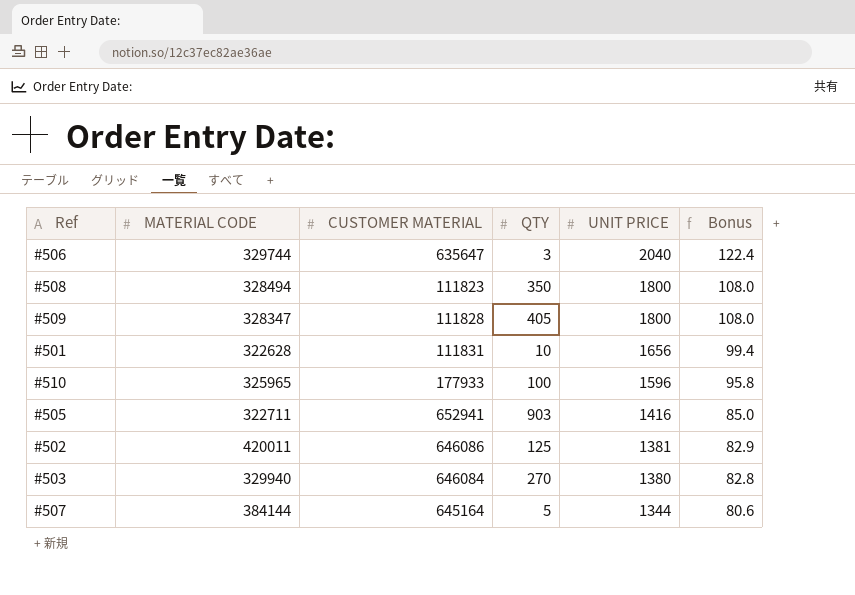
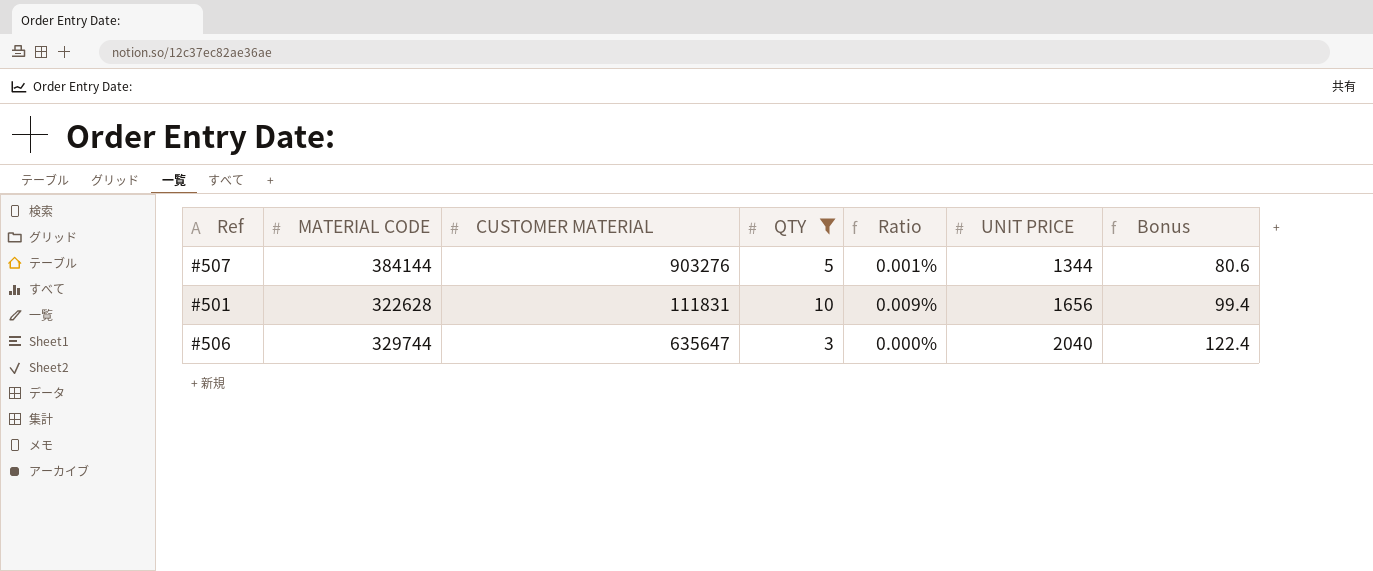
filter: none -> QTY <= 10
row order: UNIT PRICE descending -> UNIT PRICE ascending
column Ratio | formula: none -> [QTY] / [CUSTOMER MATERIAL]
#507 | CUSTOMER MATERIAL: 645164 -> 903276

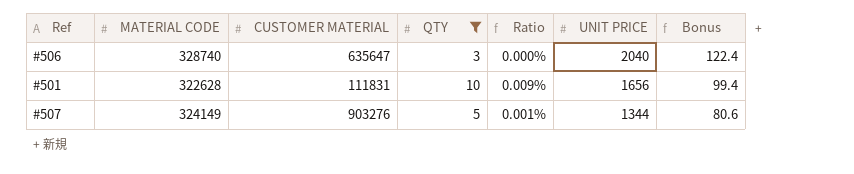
row order: UNIT PRICE ascending -> UNIT PRICE descending
#506 | MATERIAL CODE: 329744 -> 328740
#507 | MATERIAL CODE: 384144 -> 324149

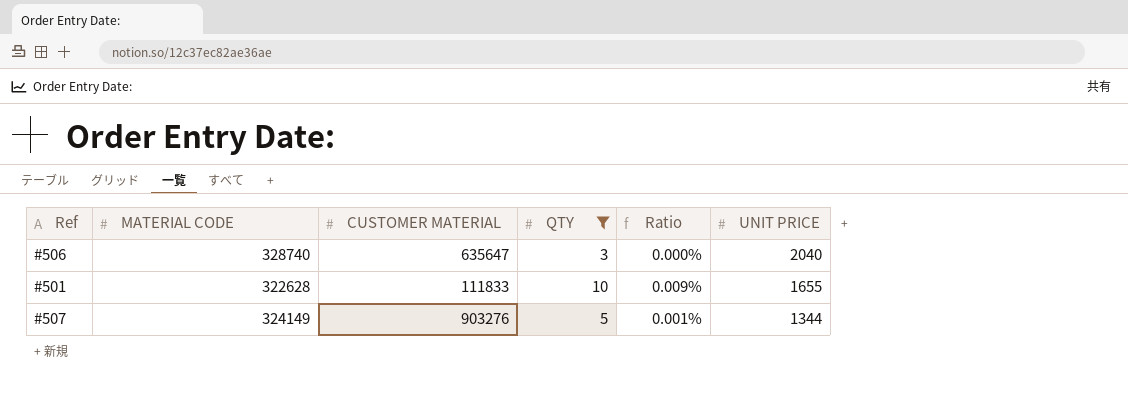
column Bonus | formula: [UNIT PRICE] * 0.06 -> none
#501 | CUSTOMER MATERIAL: 111831 -> 111833
#501 | UNIT PRICE: 1656 -> 1655

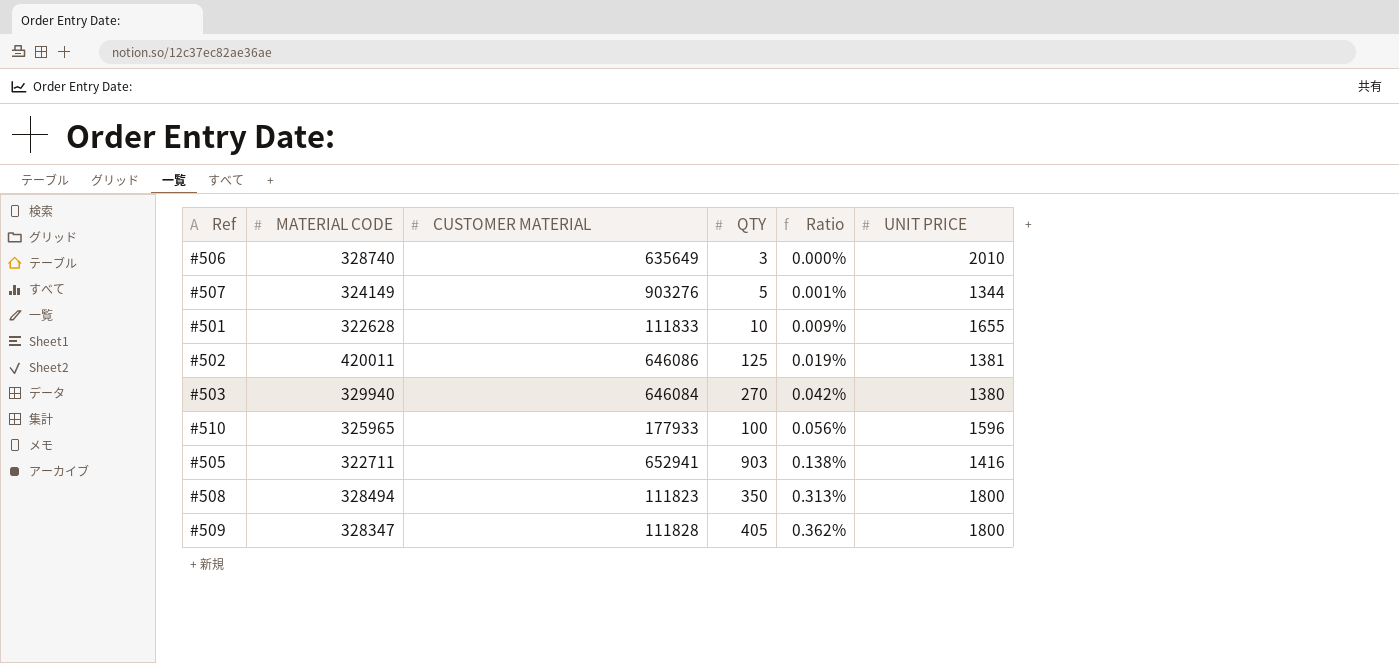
filter: QTY <= 10 -> none
row order: UNIT PRICE descending -> Ratio ascending
#506 | CUSTOMER MATERIAL: 635647 -> 635649
#506 | UNIT PRICE: 2040 -> 2010

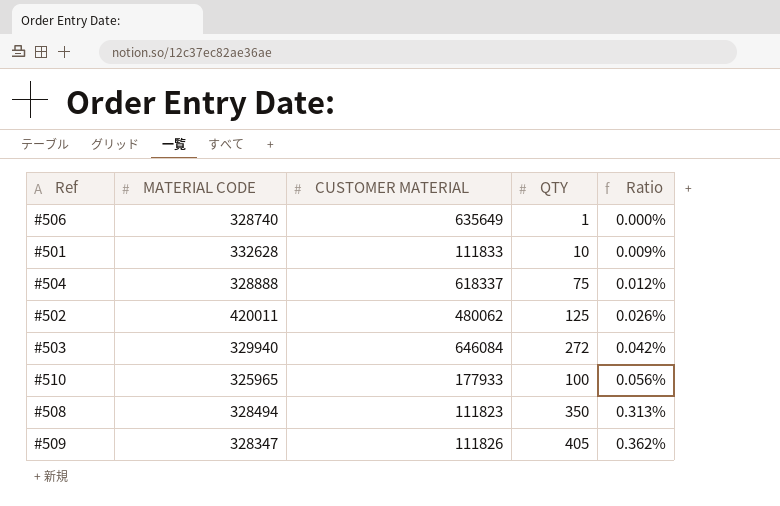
column UNIT PRICE | position: 6 -> none
row #507: 324149 | 903276 | 5 | 0.001% | 1344 -> none
row #505: 322711 | 652941 | 903 | 0.138% | 1416 -> none
#506 | QTY: 3 -> 1
#501 | MATERIAL CODE: 322628 -> 332628
row #504: none -> 328888 | 618337 | 75 | 0.012%
#502 | CUSTOMER MATERIAL: 646086 -> 480062
#502 | Ratio: 0.019% -> 0.026%
#503 | QTY: 270 -> 272
#509 | CUSTOMER MATERIAL: 111828 -> 111826

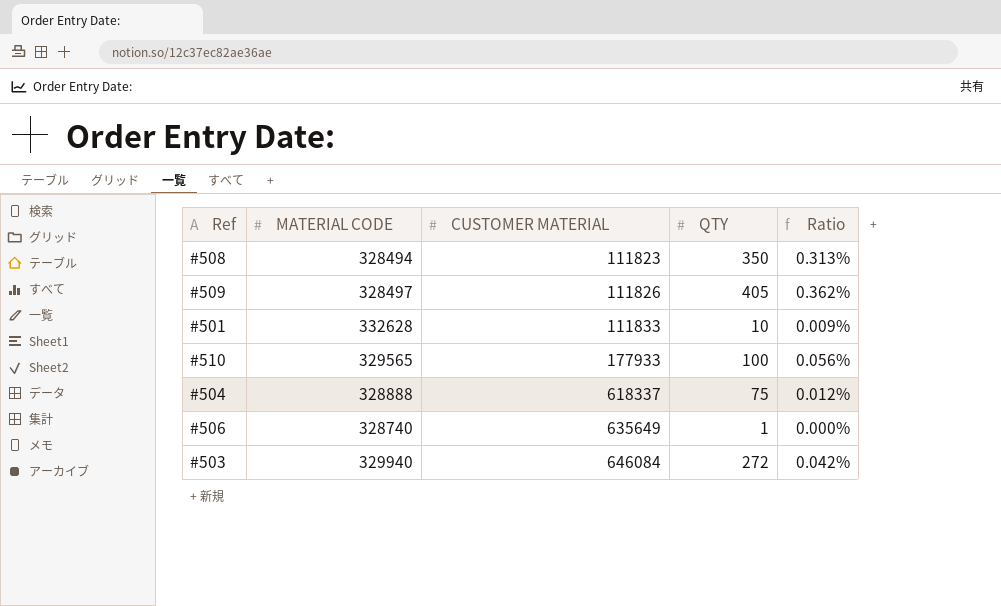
row order: Ratio ascending -> CUSTOMER MATERIAL ascending
row #502: 420011 | 480062 | 125 | 0.026% -> none
#509 | MATERIAL CODE: 328347 -> 328497
#510 | MATERIAL CODE: 325965 -> 329565

